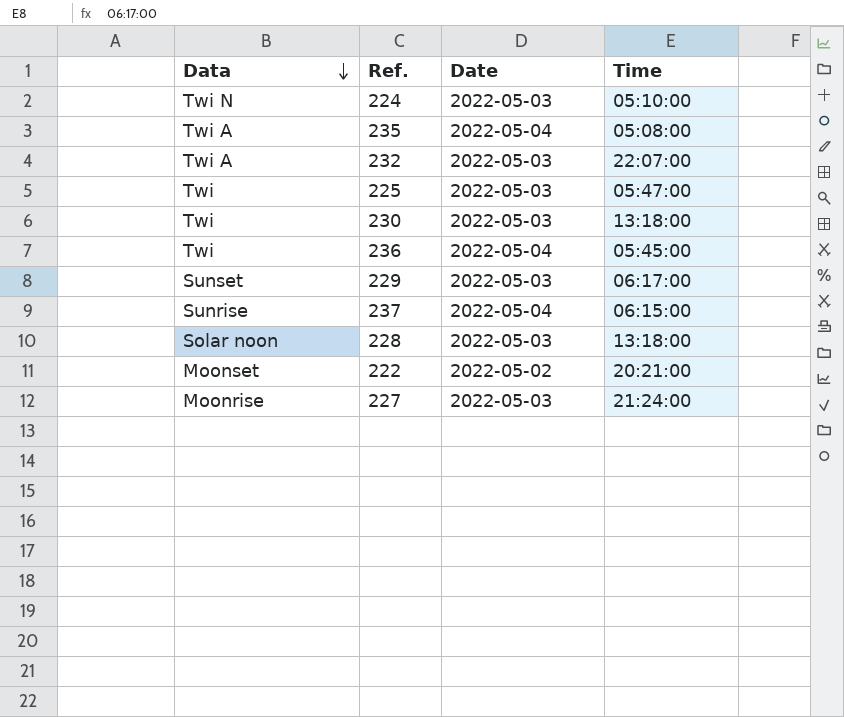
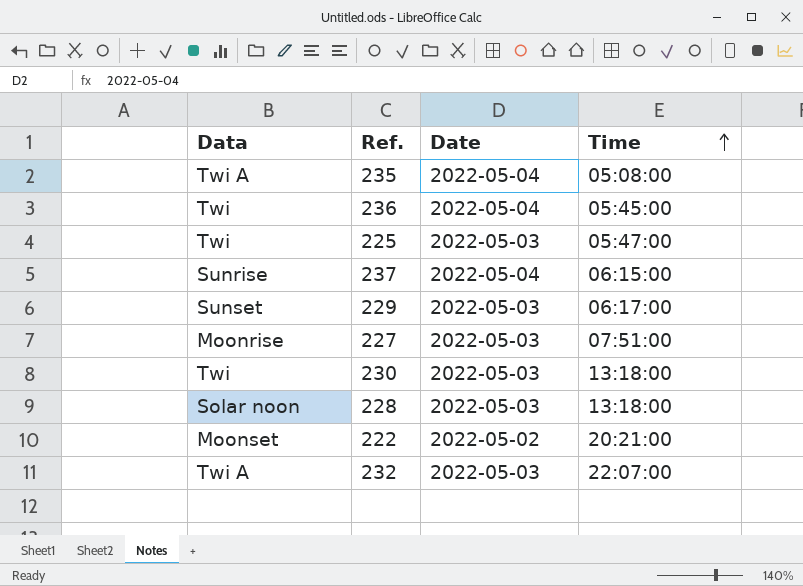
row order: Data descending -> Time ascending
row 224: Twi N | 2022-05-03 | 05:10:00 -> none
227 | Time: 21:24:00 -> 07:51:00

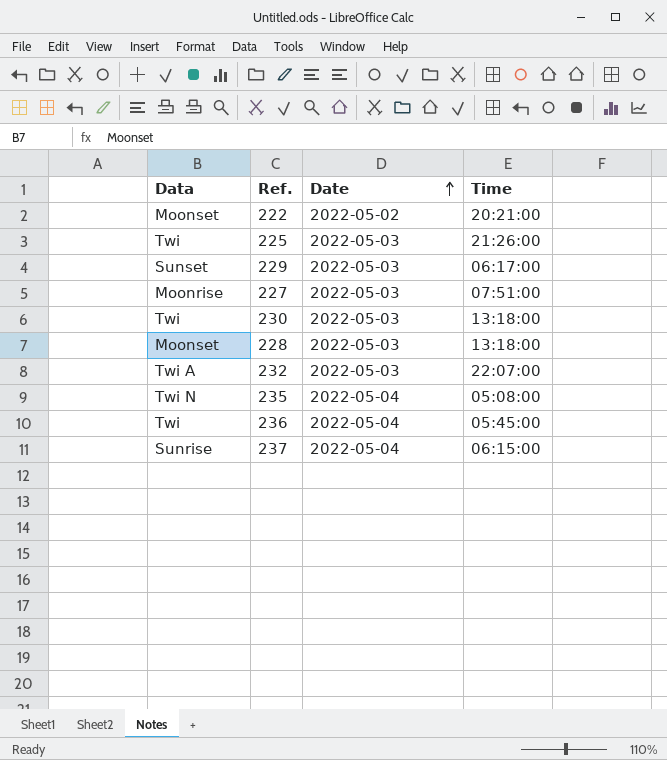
row order: Time ascending -> Date ascending
225 | Time: 05:47:00 -> 21:26:00
228 | Data: Solar noon -> Moonset
235 | Data: Twi A -> Twi N

